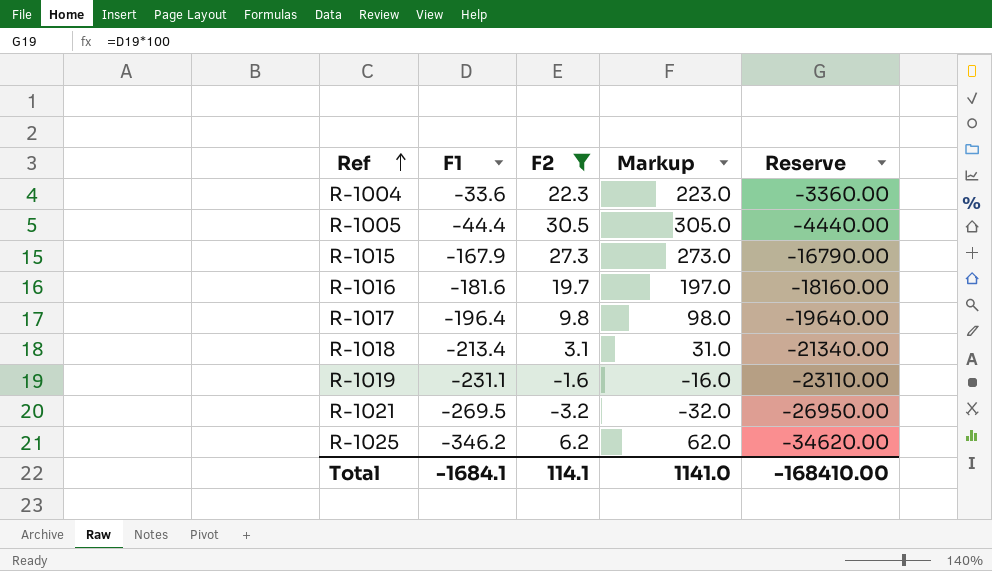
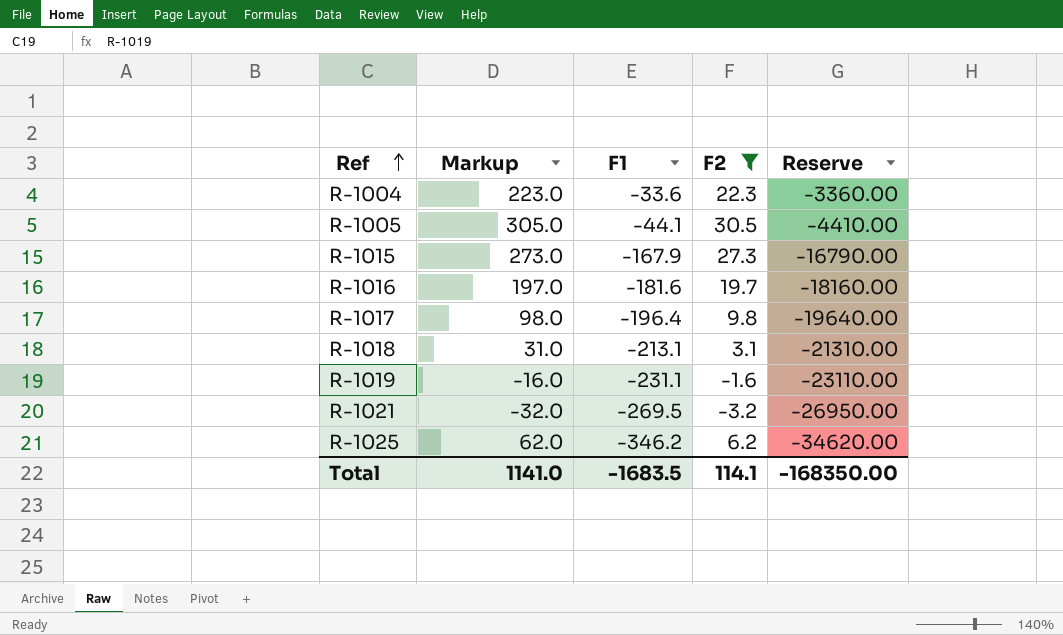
column Markup | position: 4 -> 2
R-1005 | F1: -44.4 -> -44.1
R-1005 | Reserve: -4440.00 -> -4410.00
R-1018 | F1: -213.4 -> -213.1
R-1018 | Reserve: -21340.00 -> -21310.00
Total | F1: -1684.1 -> -1683.5
Total | Reserve: -168410.00 -> -168350.00

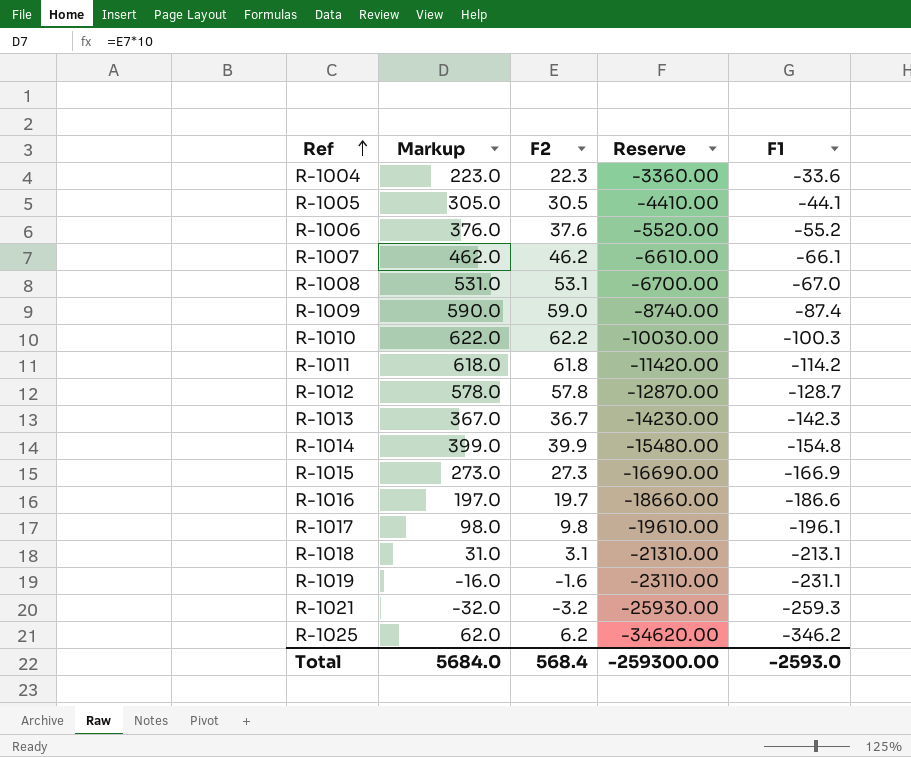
filter: F2 <= 30.5 -> none
column F1 | position: 3 -> 5
R-1015 | Reserve: -16790.00 -> -16690.00
R-1015 | F1: -167.9 -> -166.9
R-1016 | Reserve: -18160.00 -> -18660.00
R-1016 | F1: -181.6 -> -186.6
R-1017 | Reserve: -19640.00 -> -19610.00
R-1017 | F1: -196.4 -> -196.1
R-1021 | Reserve: -26950.00 -> -25930.00
R-1021 | F1: -269.5 -> -259.3
Total | Markup: 1141.0 -> 5684.0
Total | F2: 114.1 -> 568.4
Total | Reserve: -168350.00 -> -259300.00
Total | F1: -1683.5 -> -2593.0

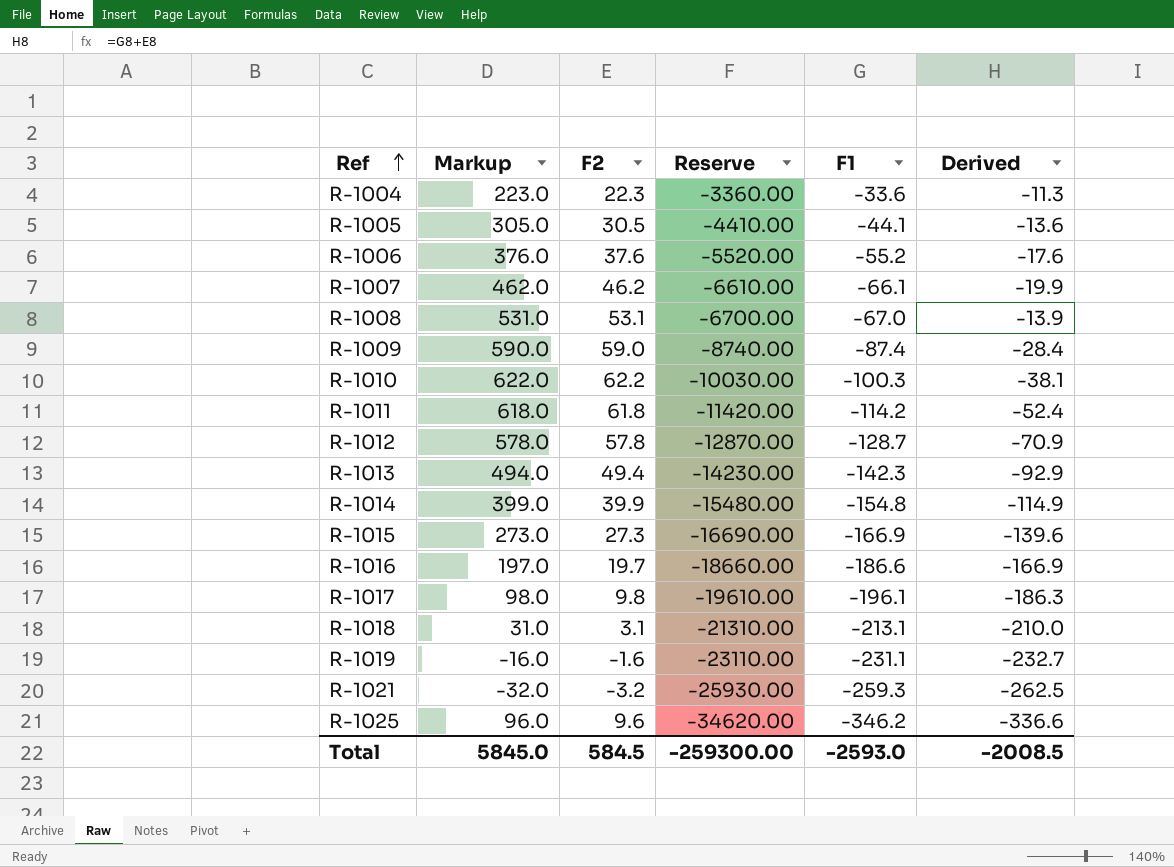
column Derived | formula: none -> [F2] + [F1]
R-1013 | Markup: 367.0 -> 494.0
R-1013 | F2: 36.7 -> 49.4
R-1025 | Markup: 62.0 -> 96.0
R-1025 | F2: 6.2 -> 9.6
Total | Markup: 5684.0 -> 5845.0
Total | F2: 568.4 -> 584.5

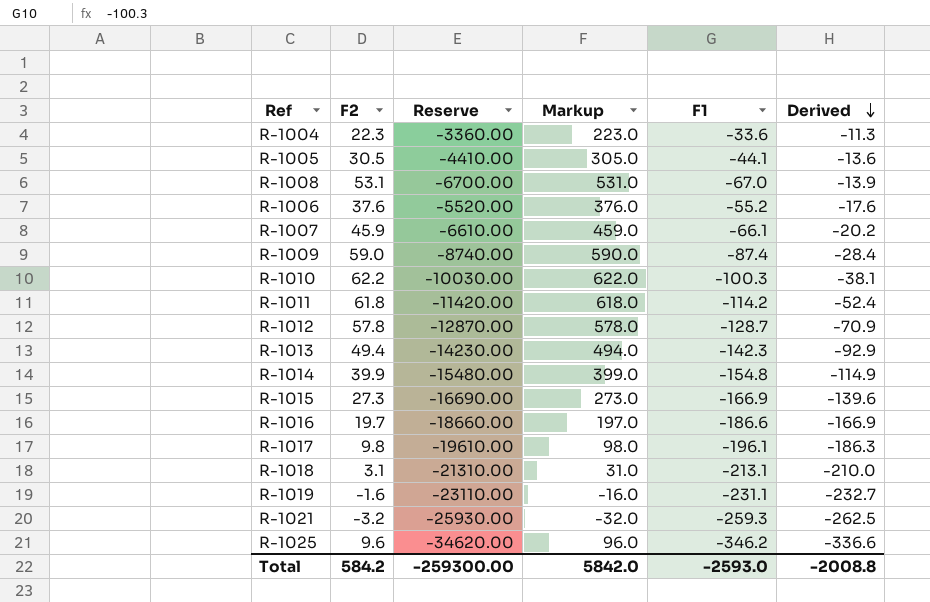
row order: Ref ascending -> Derived descending
column Markup | position: 2 -> 4
R-1007 | F2: 46.2 -> 45.9
R-1007 | Markup: 462.0 -> 459.0
R-1007 | Derived: -19.9 -> -20.2
Total | F2: 584.5 -> 584.2
Total | Markup: 5845.0 -> 5842.0
Total | Derived: -2008.5 -> -2008.8

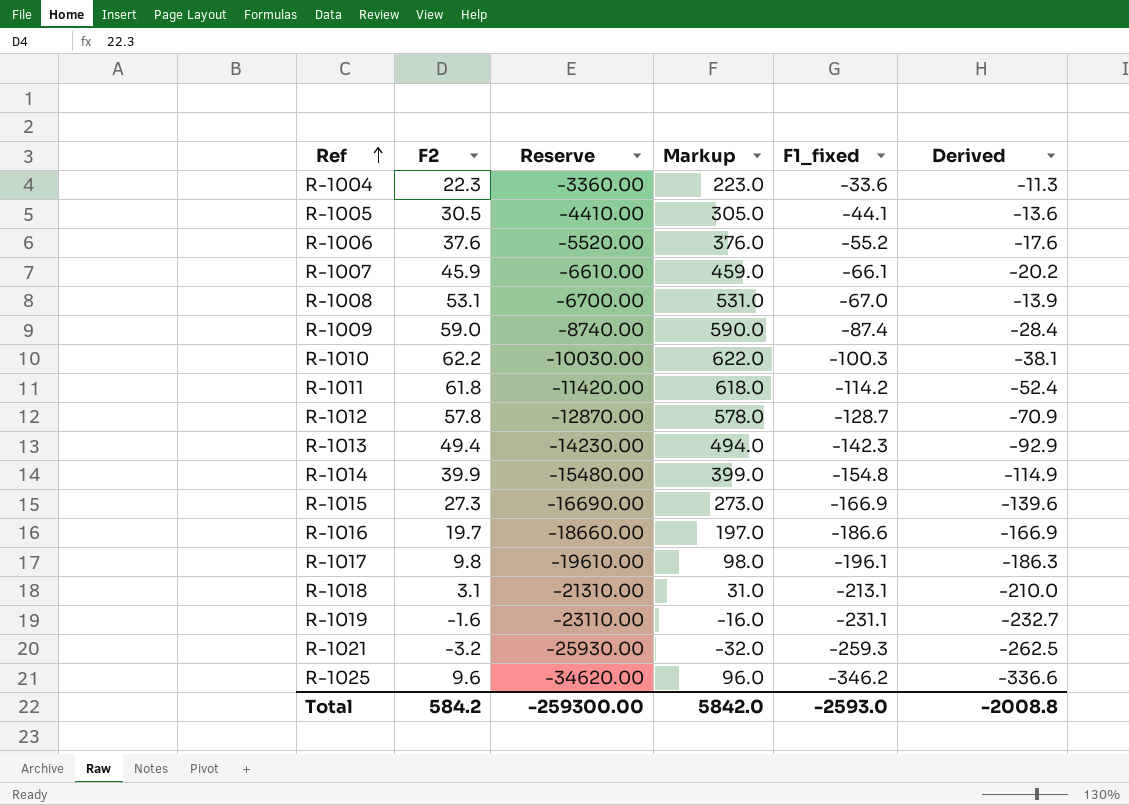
row order: Derived descending -> Ref ascending
column name: F1 -> F1_fixed

